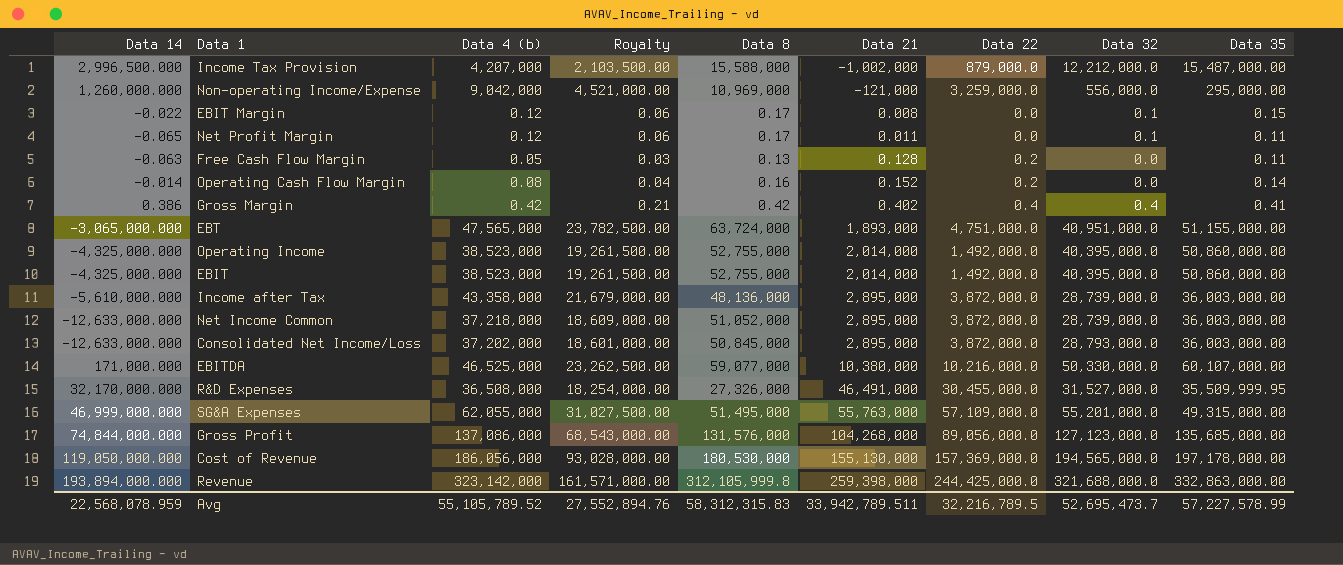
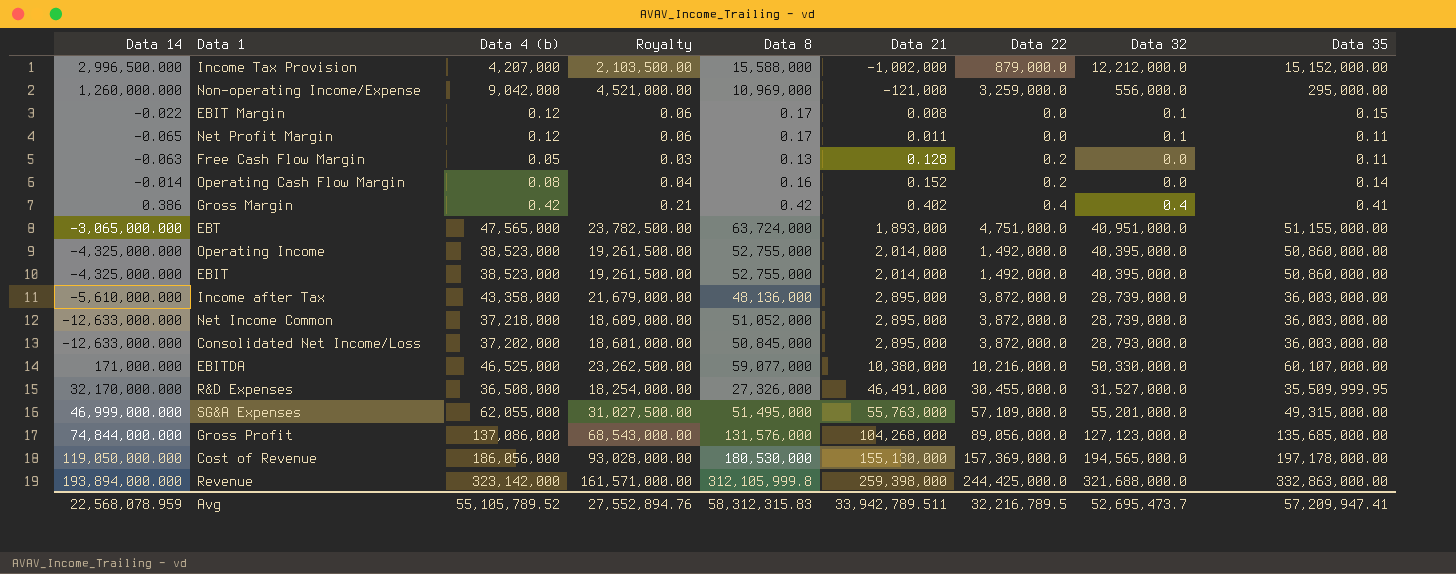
Income Tax Provision | Data 35: 15,487,000.00 -> 15,152,000.00
Avg | Data 35: 57,227,578.99 -> 57,209,947.41

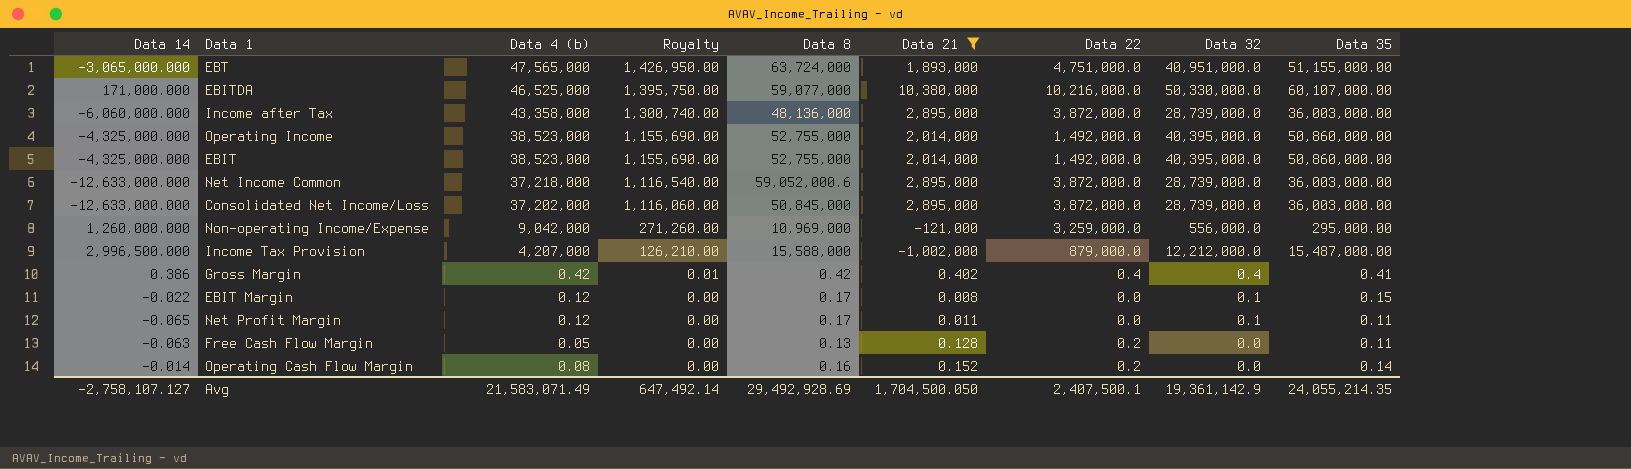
filter: none -> Data 21 <= 10,380,000
row order: Data 21 ascending -> Royalty descending
column Royalty | formula: [Data 4 (b)] * 0.5 -> [Data 4 (b)] * 0.03
Income after Tax | Data 14: -5,610,000.000 -> -6,060,000.000
Net Income Common | Data 8: 51,052,000 -> 59,052,000.6
Consolidated Net Income/Loss | Data 32: 28,793,000.0 -> 28,739,000.0
Income Tax Provision | Data 35: 15,152,000.00 -> 15,487,000.00
Avg | Data 14: 22,568,078.959 -> -2,758,107.127
Avg | Data 4 (b): 55,105,789.52 -> 21,583,071.49
Avg | Royalty: 27,552,894.76 -> 647,492.14
Avg | Data 8: 58,312,315.83 -> 29,492,928.69
Avg | Data 21: 33,942,789.511 -> 1,704,500.050
Avg | Data 22: 32,216,789.5 -> 2,407,500.1
Avg | Data 32: 52,695,473.7 -> 19,361,142.9
Avg | Data 35: 57,209,947.41 -> 24,055,214.35

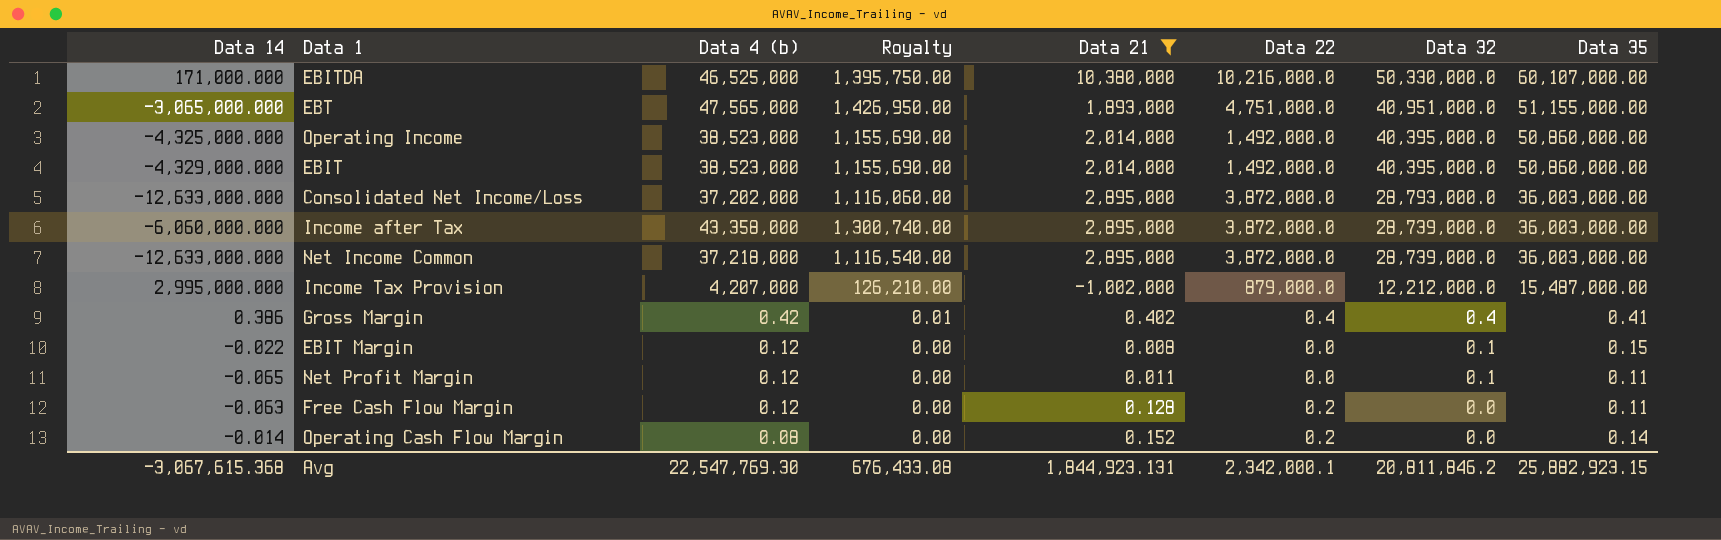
row order: Royalty descending -> Data 32 descending
column Data 8 | position: 5 -> none
row Non-operating Income/Expense: 1,260,000.000 | 9,042,000 | 271,260.00 | 10,969,000 | -121,000 | 3,259,000.0 | 556,000.0 | 295,000.00 -> none
EBIT | Data 14: -4,325,000.000 -> -4,329,000.000
Consolidated Net Income/Loss | Data 32: 28,739,000.0 -> 28,793,000.0
Income Tax Provision | Data 14: 2,996,500.000 -> 2,995,000.000
Free Cash Flow Margin | Data 4 (b): 0.05 -> 0.12
Avg | Data 14: -2,758,107.127 -> -3,067,615.368
Avg | Data 4 (b): 21,583,071.49 -> 22,547,769.30
Avg | Royalty: 647,492.14 -> 676,433.08
Avg | Data 21: 1,704,500.050 -> 1,844,923.131
Avg | Data 22: 2,407,500.1 -> 2,342,000.1
Avg | Data 32: 19,361,142.9 -> 20,811,846.2
Avg | Data 35: 24,055,214.35 -> 25,882,923.15

